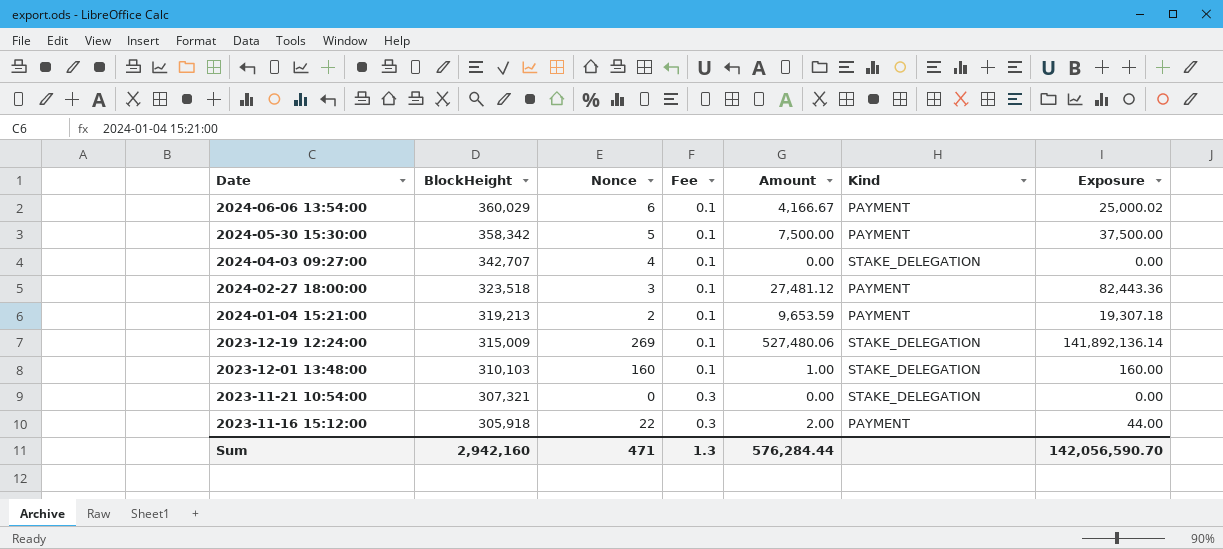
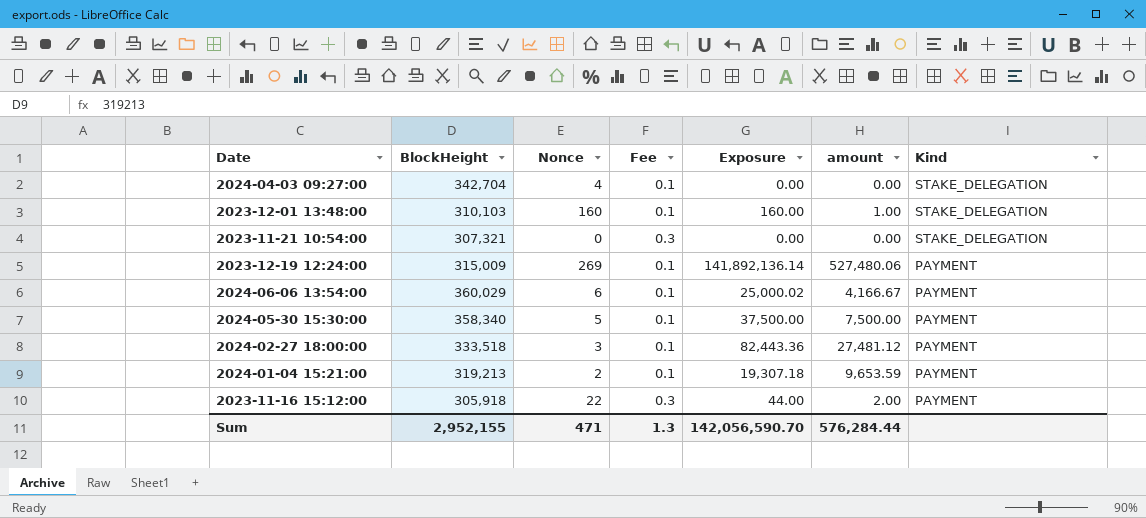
row order: Date descending -> Kind descending
column Exposure | position: 7 -> 5
column name: Amount -> amount
2024-04-03 09:27:00 | BlockHeight: 342,707 -> 342,704
2023-12-19 12:24:00 | Kind: STAKE_DELEGATION -> PAYMENT
2024-05-30 15:30:00 | BlockHeight: 358,342 -> 358,340
2024-02-27 18:00:00 | BlockHeight: 323,518 -> 333,518
Sum | BlockHeight: 2,942,160 -> 2,952,155

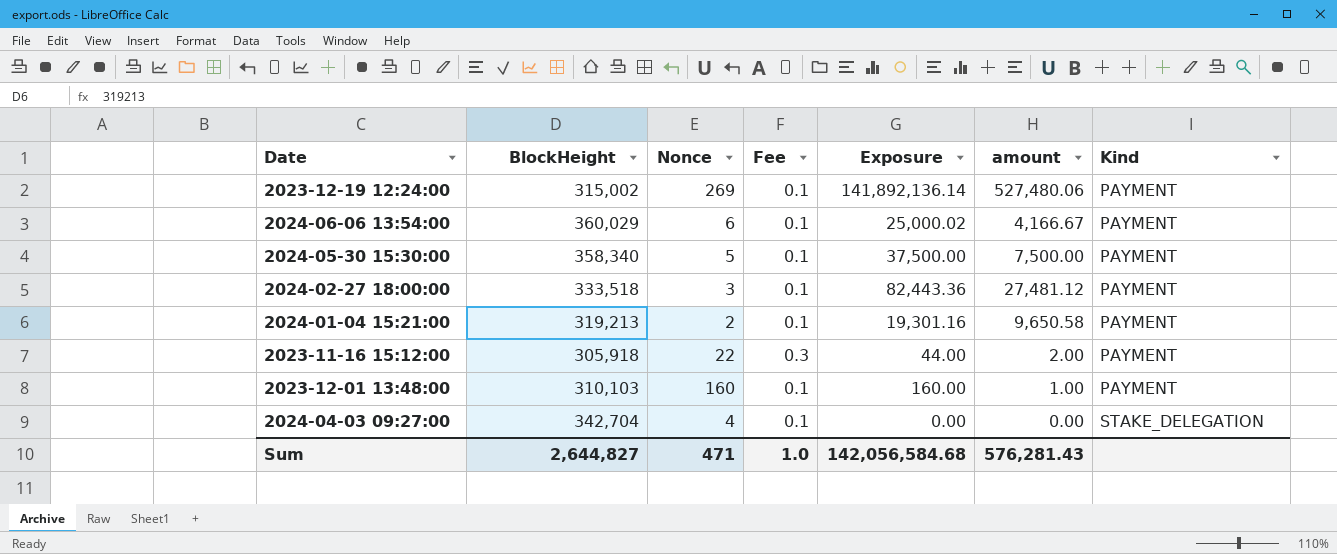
row order: Kind descending -> Kind ascending
row 2023-11-21 10:54:00: 307,321 | 0 | 0.3 | 0.00 | 0.00 | STAKE_DELEGATION -> none
2023-12-19 12:24:00 | BlockHeight: 315,009 -> 315,002
2024-01-04 15:21:00 | Exposure: 19,307.18 -> 19,301.16
2024-01-04 15:21:00 | amount: 9,653.59 -> 9,650.58
2023-12-01 13:48:00 | Kind: STAKE_DELEGATION -> PAYMENT
Sum | BlockHeight: 2,952,155 -> 2,644,827
Sum | Fee: 1.3 -> 1.0
Sum | Exposure: 142,056,590.70 -> 142,056,584.68
Sum | amount: 576,284.44 -> 576,281.43

